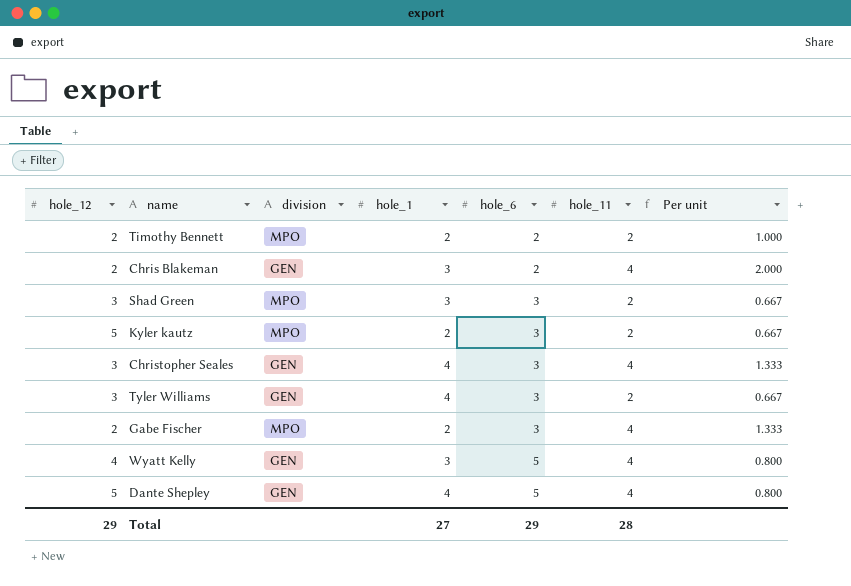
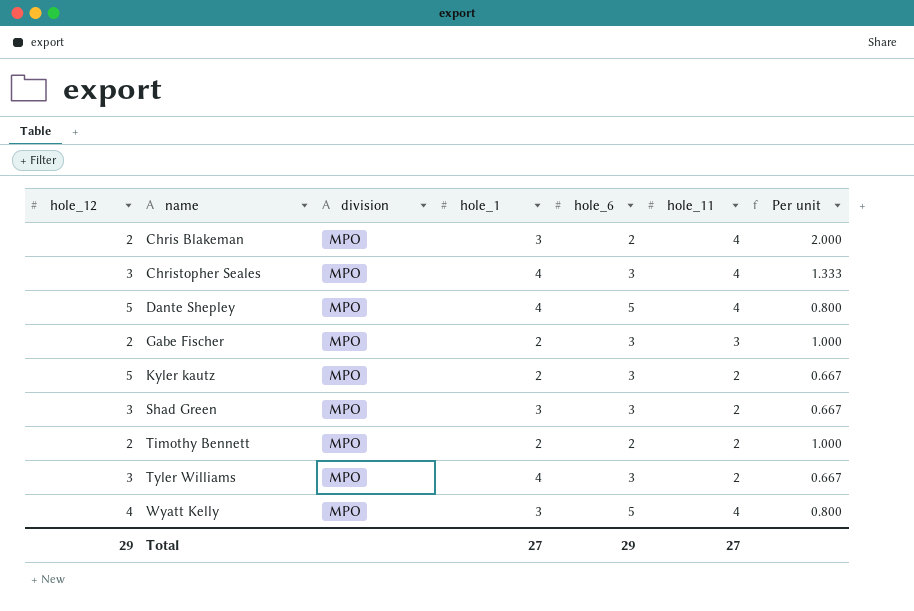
row order: hole_6 ascending -> name ascending
Chris Blakeman | division: GEN -> MPO
Christopher Seales | division: GEN -> MPO
Dante Shepley | division: GEN -> MPO
Gabe Fischer | hole_11: 4 -> 3
Gabe Fischer | Per unit: 1.333 -> 1.000
Tyler Williams | division: GEN -> MPO
Wyatt Kelly | division: GEN -> MPO
Total | hole_11: 28 -> 27

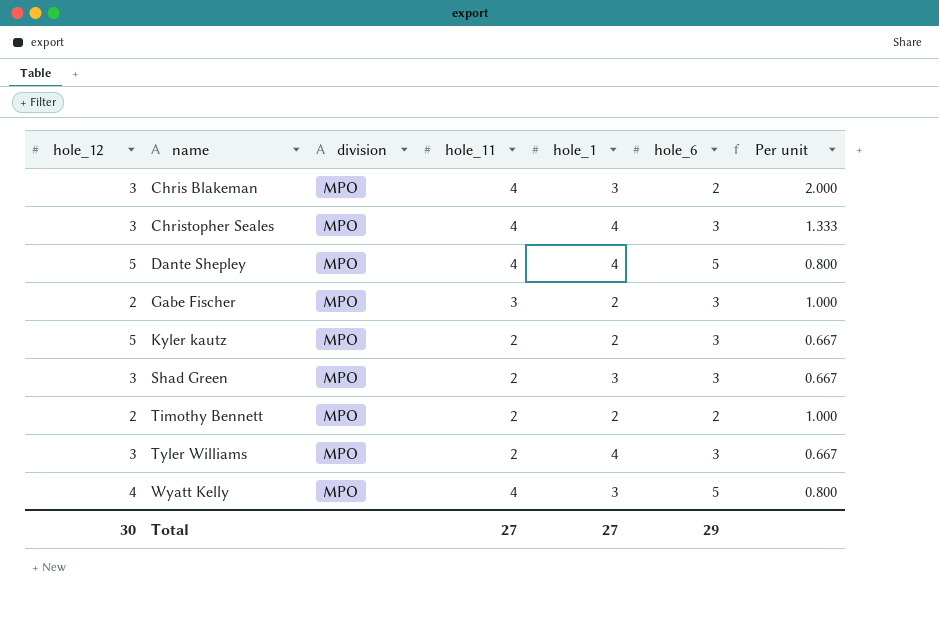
column hole_11 | position: 6 -> 4
Chris Blakeman | hole_12: 2 -> 3
Total | hole_12: 29 -> 30

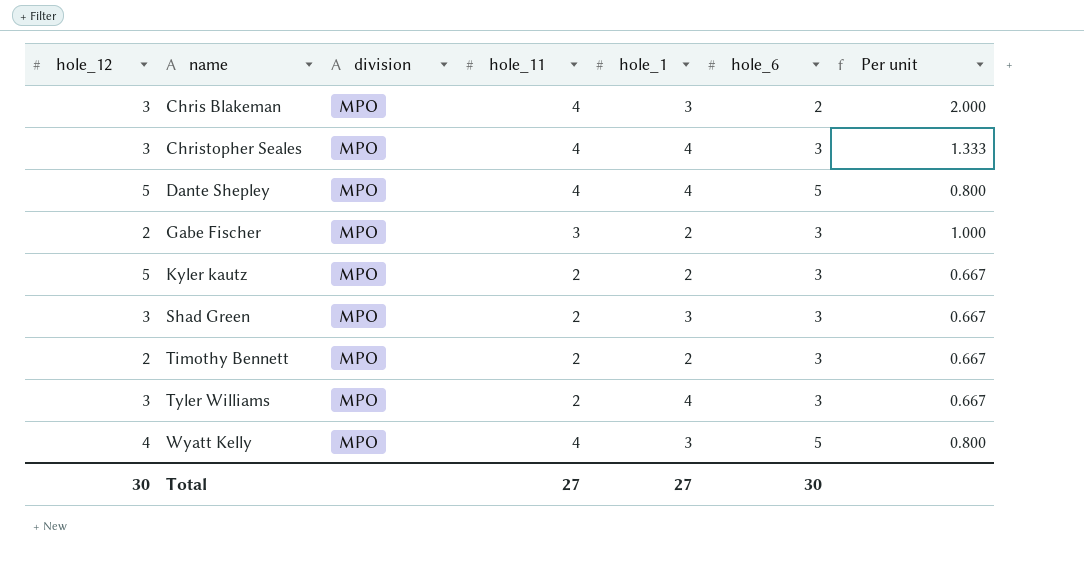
Timothy Bennett | hole_6: 2 -> 3
Timothy Bennett | Per unit: 1.000 -> 0.667
Total | hole_6: 29 -> 30

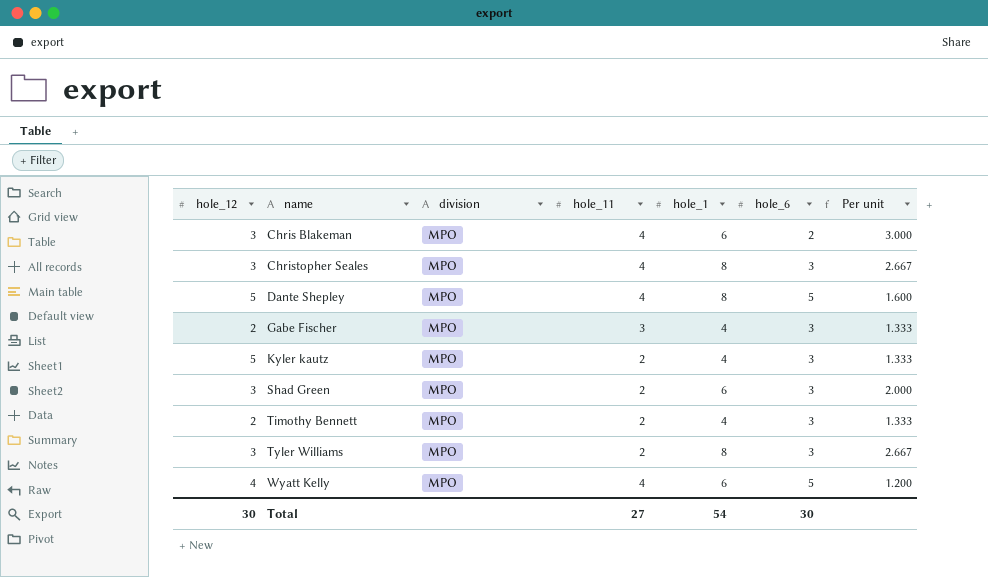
column Per unit | formula: [hole_11] / [hole_6] -> [hole_1] / [hole_6]
Chris Blakeman | hole_1: 3 -> 6
Christopher Seales | hole_1: 4 -> 8
Dante Shepley | hole_1: 4 -> 8
Gabe Fischer | hole_1: 2 -> 4
Kyler kautz | hole_1: 2 -> 4
Shad Green | hole_1: 3 -> 6
Timothy Bennett | hole_1: 2 -> 4
Tyler Williams | hole_1: 4 -> 8
Wyatt Kelly | hole_1: 3 -> 6
Total | hole_1: 27 -> 54

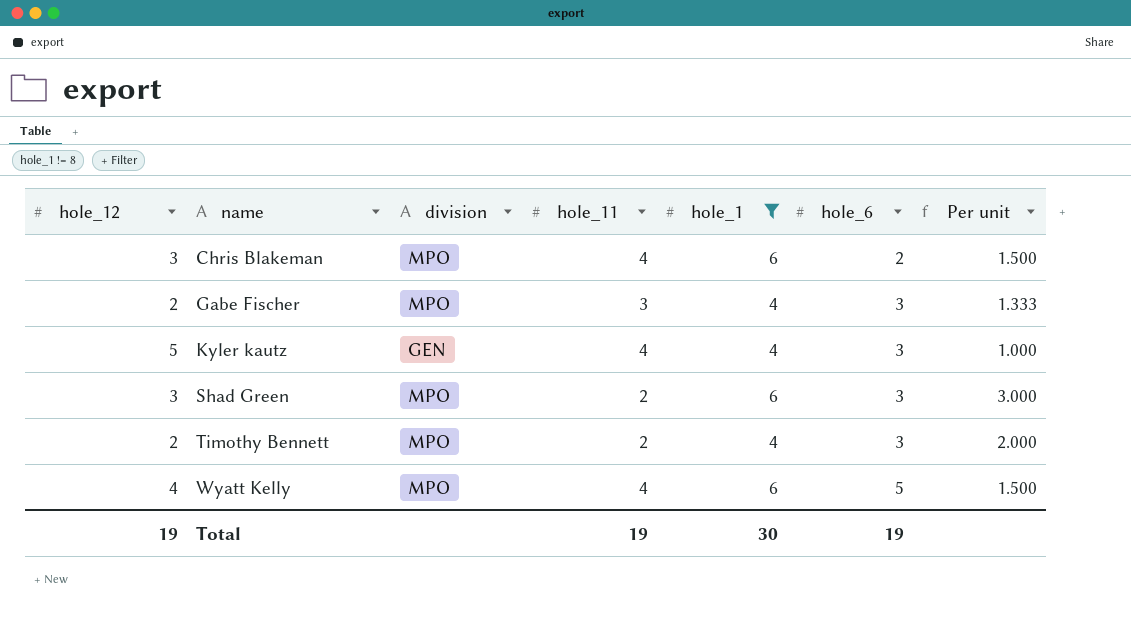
filter: none -> hole_1 != 8
column Per unit | formula: [hole_1] / [hole_6] -> [hole_1] / [hole_11]
Kyler kautz | division: MPO -> GEN
Kyler kautz | hole_11: 2 -> 4
Total | hole_12: 30 -> 19
Total | hole_11: 27 -> 19
Total | hole_1: 54 -> 30
Total | hole_6: 30 -> 19

